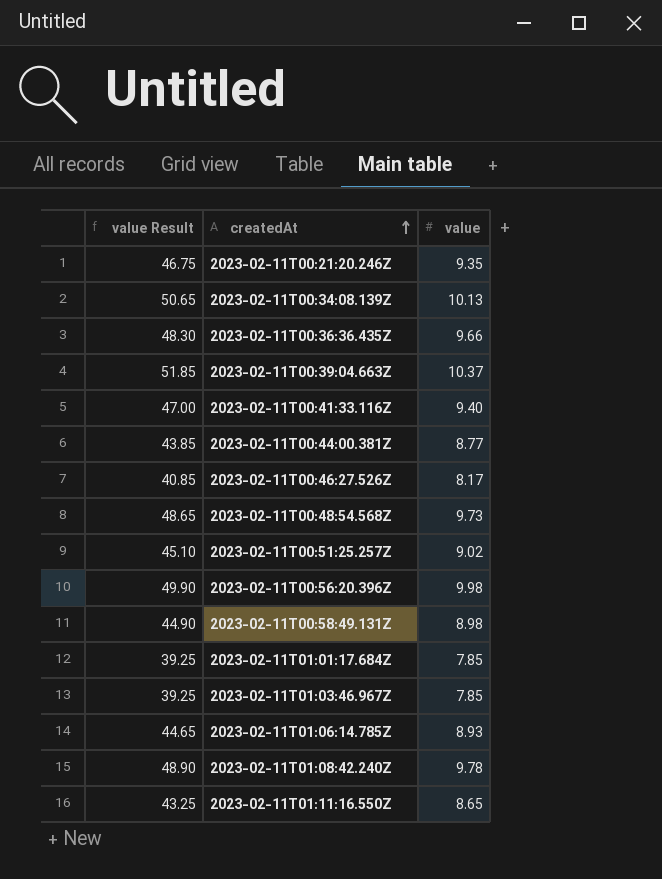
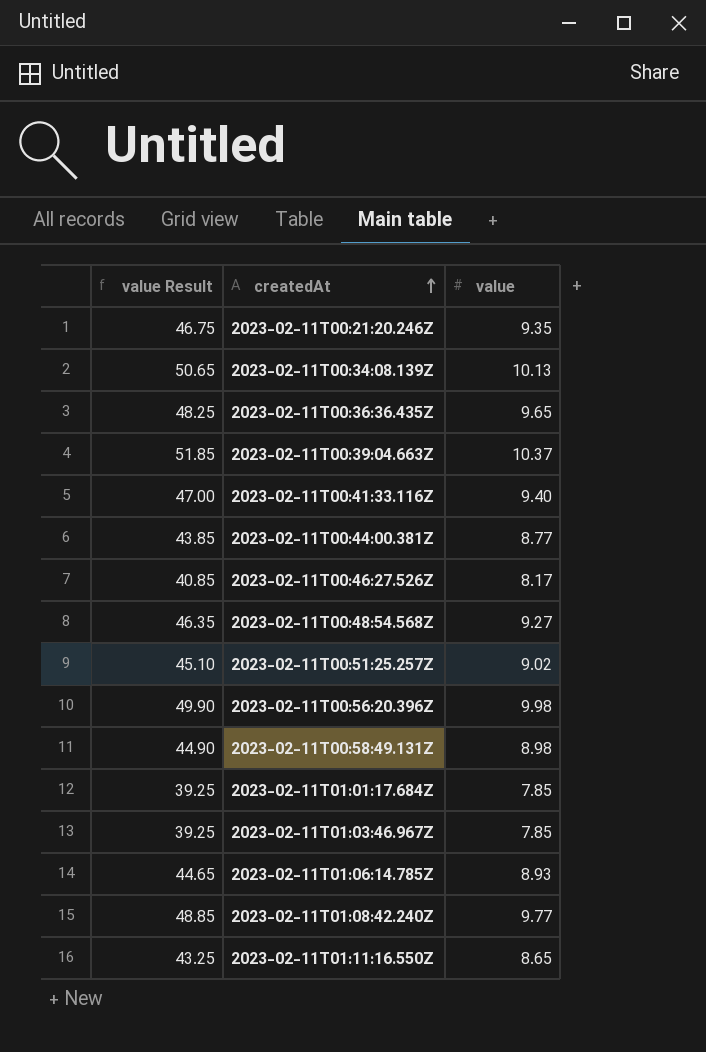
2023-02-11T00:36:36.435Z | value Result: 48.30 -> 48.25
2023-02-11T00:36:36.435Z | value: 9.66 -> 9.65
2023-02-11T00:48:54.568Z | value Result: 48.65 -> 46.35
2023-02-11T00:48:54.568Z | value: 9.73 -> 9.27
2023-02-11T01:08:42.240Z | value Result: 48.90 -> 48.85
2023-02-11T01:08:42.240Z | value: 9.78 -> 9.77

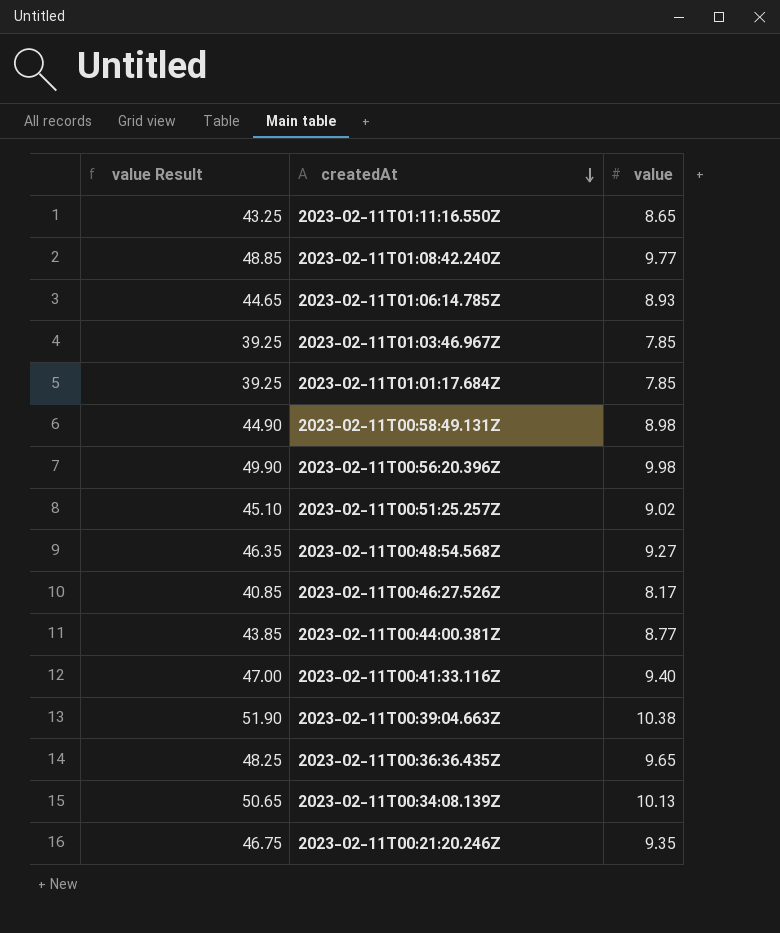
row order: createdAt ascending -> createdAt descending
2023-02-11T00:39:04.663Z | value Result: 51.85 -> 51.90
2023-02-11T00:39:04.663Z | value: 10.37 -> 10.38

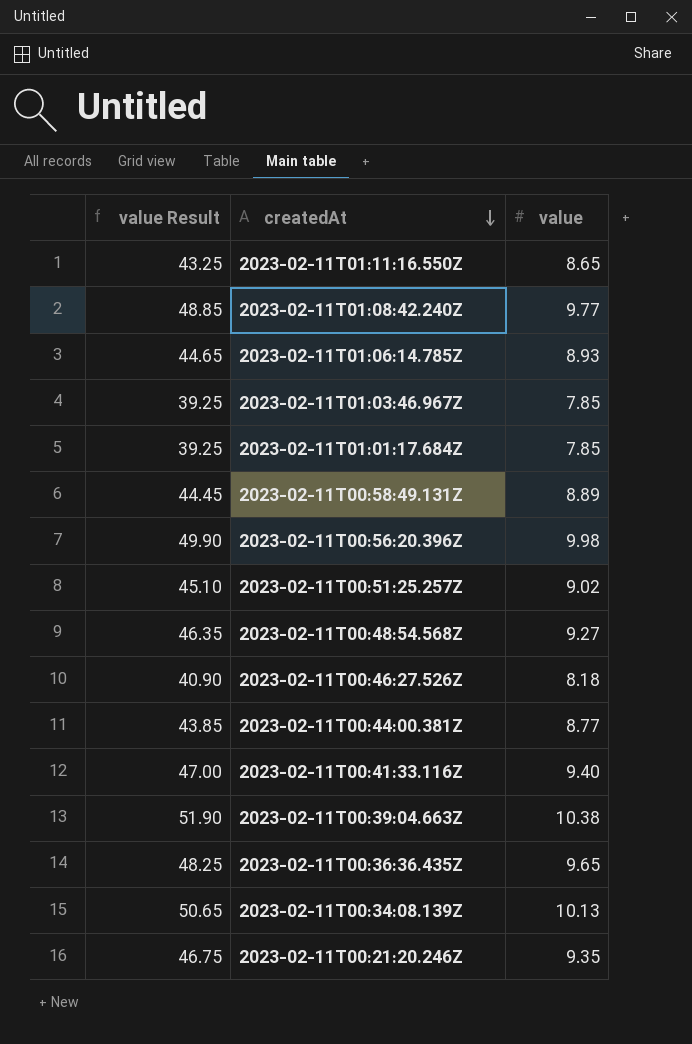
2023-02-11T00:58:49.131Z | value Result: 44.90 -> 44.45
2023-02-11T00:58:49.131Z | value: 8.98 -> 8.89
2023-02-11T00:46:27.526Z | value Result: 40.85 -> 40.90
2023-02-11T00:46:27.526Z | value: 8.17 -> 8.18

